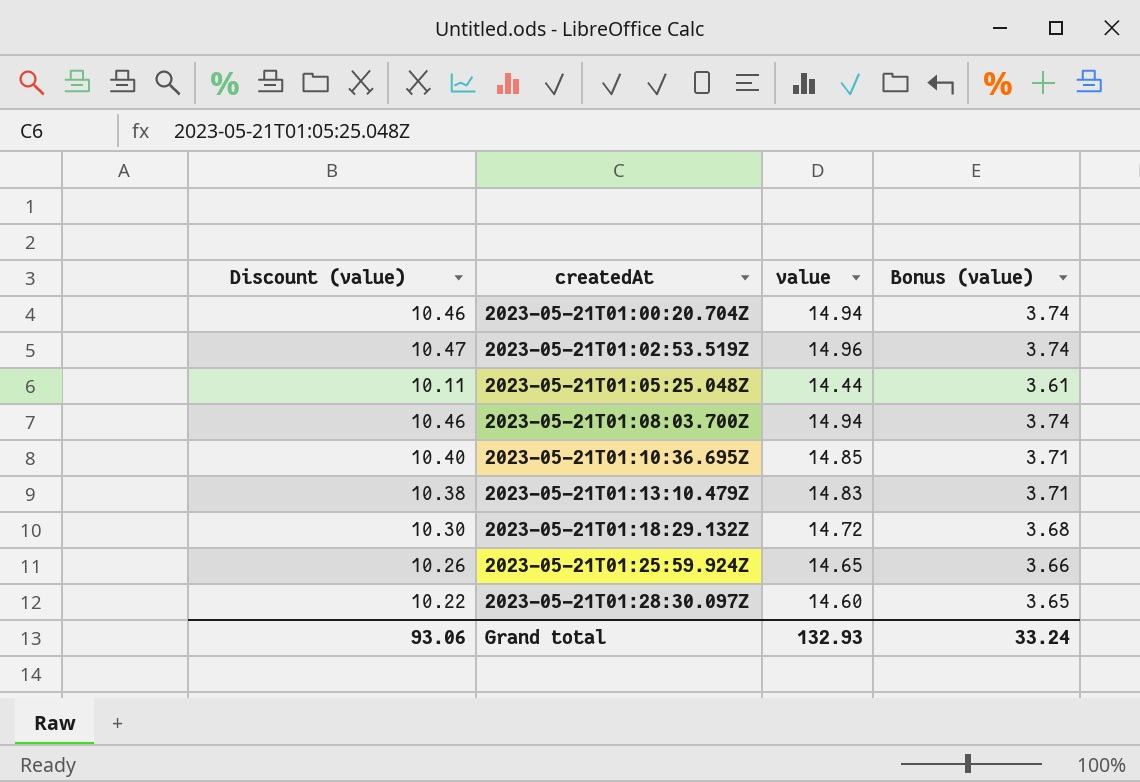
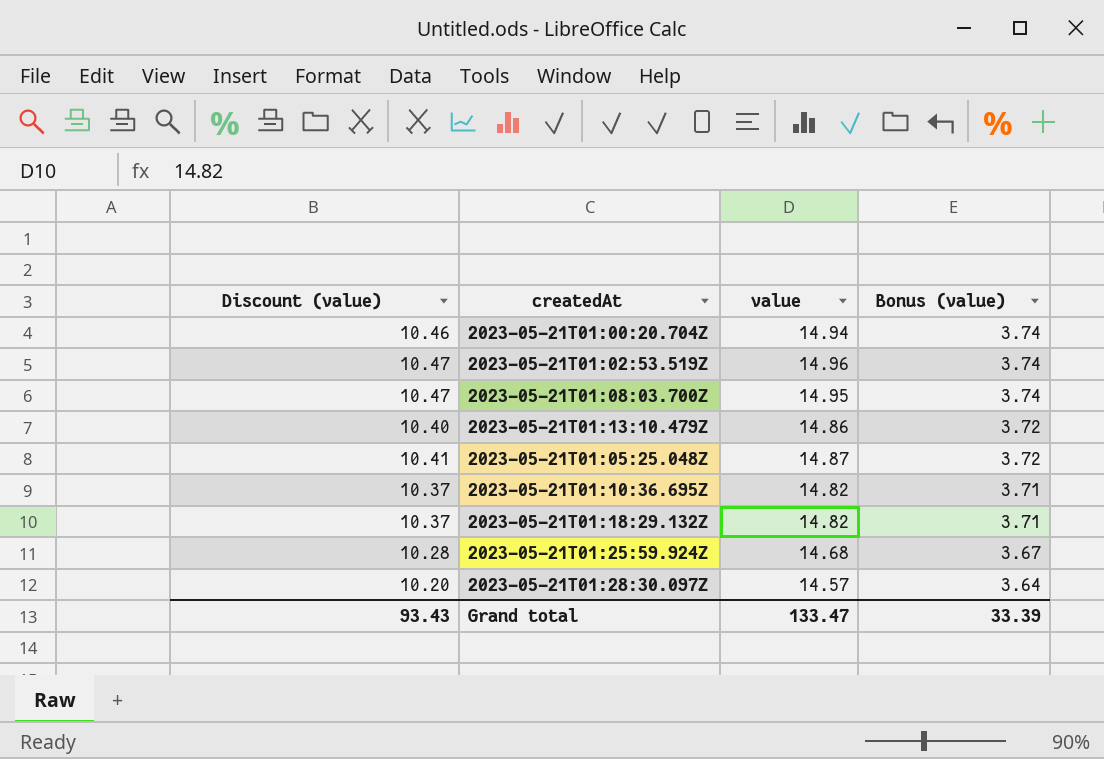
row order: createdAt ascending -> Bonus (value) descending
2023-05-21T01:08:03.700Z | Discount (value): 10.46 -> 10.47
2023-05-21T01:08:03.700Z | value: 14.94 -> 14.95
2023-05-21T01:13:10.479Z | Discount (value): 10.38 -> 10.40
2023-05-21T01:13:10.479Z | value: 14.83 -> 14.86
2023-05-21T01:13:10.479Z | Bonus (value): 3.71 -> 3.72
2023-05-21T01:05:25.048Z | Discount (value): 10.11 -> 10.41
2023-05-21T01:05:25.048Z | value: 14.44 -> 14.87
2023-05-21T01:05:25.048Z | Bonus (value): 3.61 -> 3.72
2023-05-21T01:10:36.695Z | Discount (value): 10.40 -> 10.37
2023-05-21T01:10:36.695Z | value: 14.85 -> 14.82
2023-05-21T01:18:29.132Z | Discount (value): 10.30 -> 10.37
2023-05-21T01:18:29.132Z | value: 14.72 -> 14.82
2023-05-21T01:18:29.132Z | Bonus (value): 3.68 -> 3.71
2023-05-21T01:25:59.924Z | Discount (value): 10.26 -> 10.28
2023-05-21T01:25:59.924Z | value: 14.65 -> 14.68
2023-05-21T01:25:59.924Z | Bonus (value): 3.66 -> 3.67
2023-05-21T01:28:30.097Z | Discount (value): 10.22 -> 10.20
2023-05-21T01:28:30.097Z | value: 14.60 -> 14.57
2023-05-21T01:28:30.097Z | Bonus (value): 3.65 -> 3.64
Grand total | Discount (value): 93.06 -> 93.43
Grand total | value: 132.93 -> 133.47
Grand total | Bonus (value): 33.24 -> 33.39

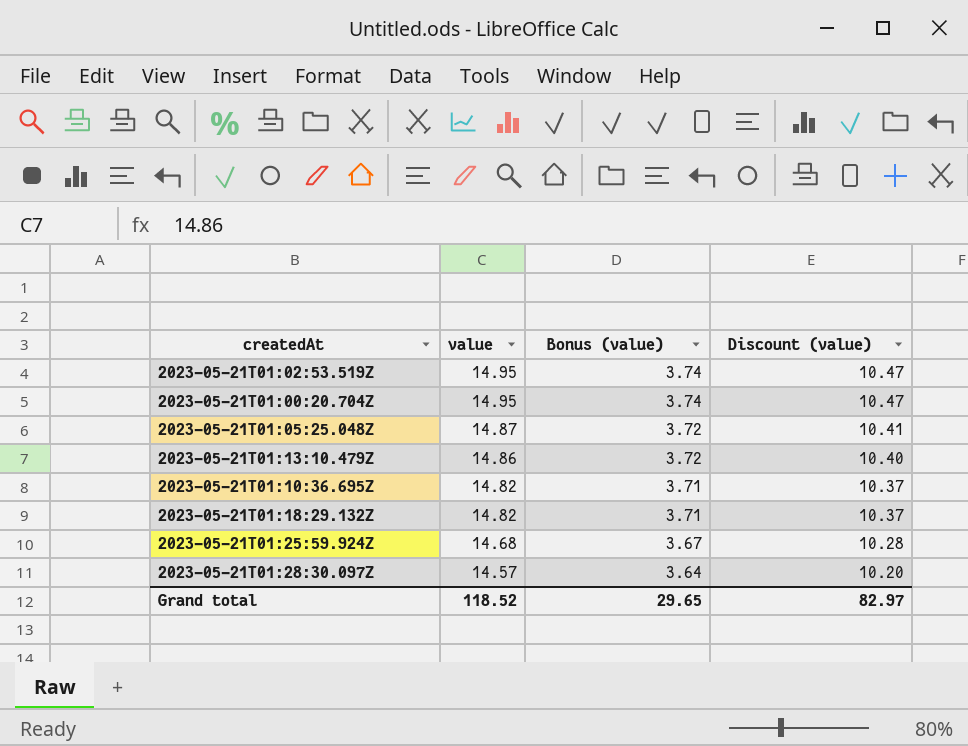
row order: Bonus (value) descending -> value descending
column Discount (value) | position: 1 -> 4
row 2023-05-21T01:08:03.700Z: 10.47 | 14.95 | 3.74 -> none
2023-05-21T01:02:53.519Z | value: 14.96 -> 14.95
2023-05-21T01:00:20.704Z | value: 14.94 -> 14.95
2023-05-21T01:00:20.704Z | Discount (value): 10.46 -> 10.47
Grand total | value: 133.47 -> 118.52
Grand total | Bonus (value): 33.39 -> 29.65
Grand total | Discount (value): 93.43 -> 82.97

